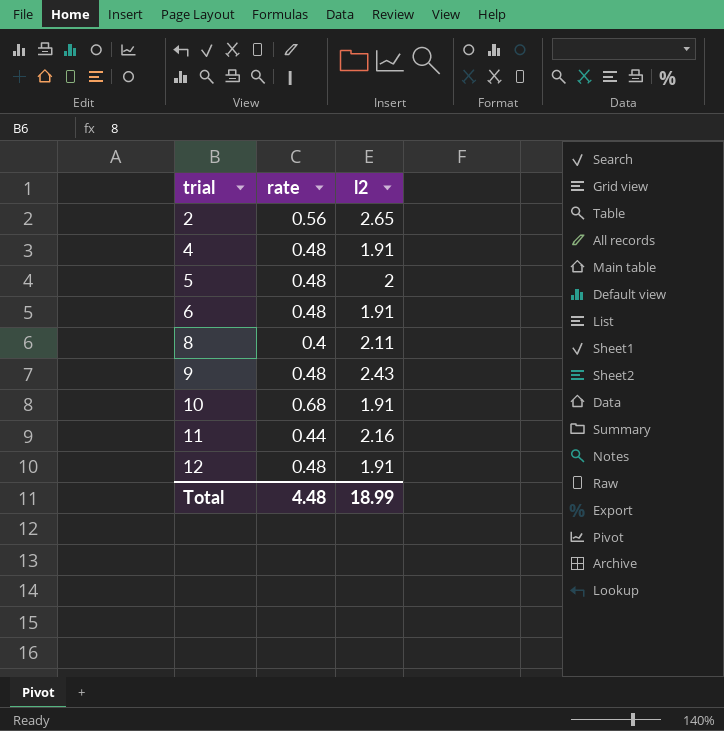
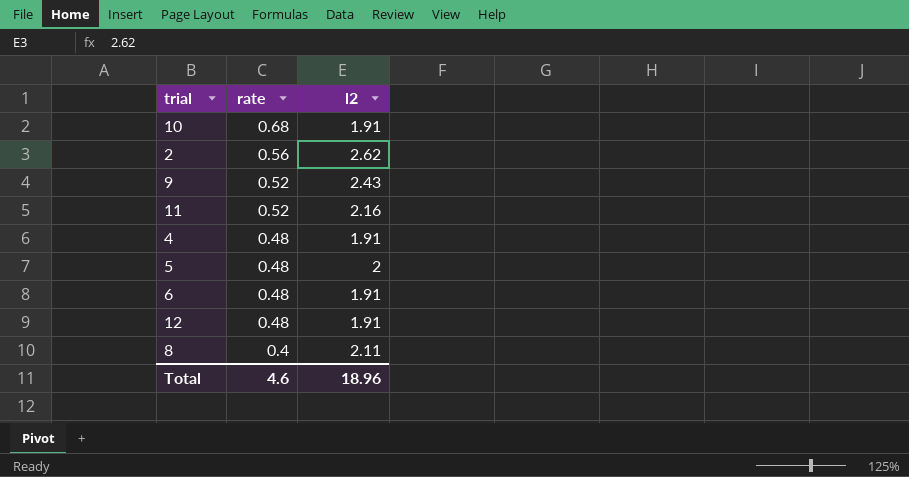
row order: trial ascending -> rate descending
2 | l2: 2.65 -> 2.62
9 | rate: 0.48 -> 0.52
11 | rate: 0.44 -> 0.52
Total | rate: 4.48 -> 4.6
Total | l2: 18.99 -> 18.96

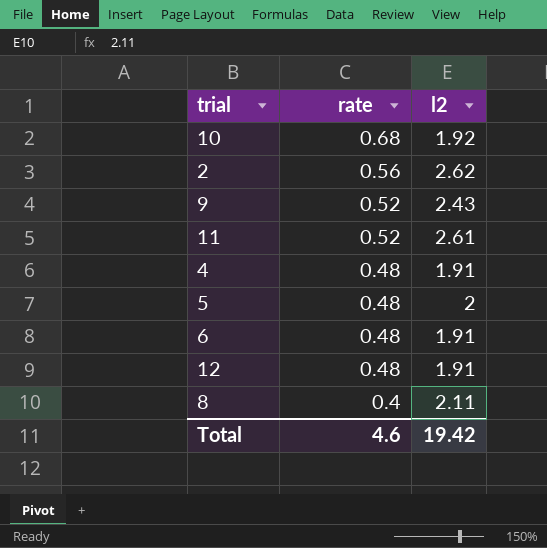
10 | l2: 1.91 -> 1.92
11 | l2: 2.16 -> 2.61
Total | l2: 18.96 -> 19.42

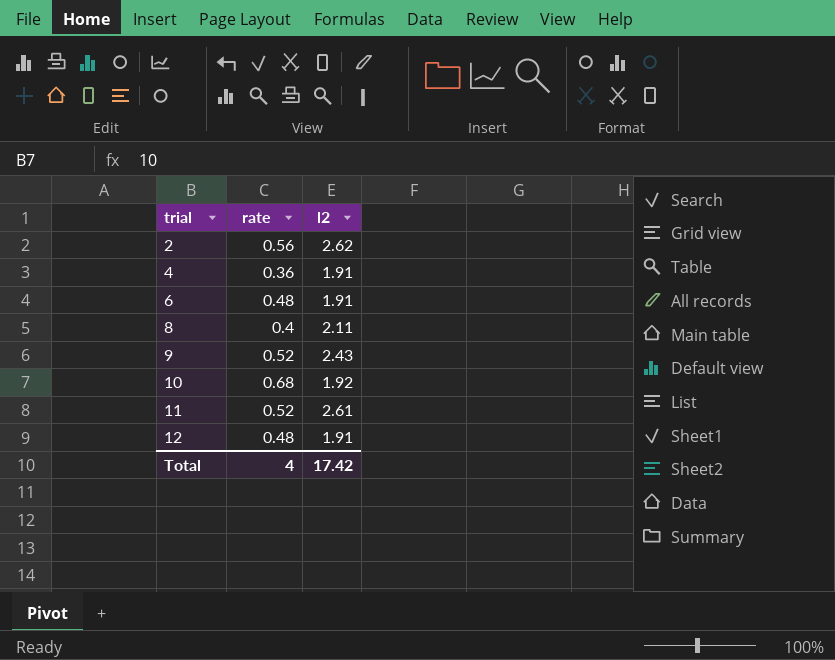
row order: rate descending -> trial ascending
row 5: 0.48 | 2 -> none
4 | rate: 0.48 -> 0.36
Total | rate: 4.6 -> 4
Total | l2: 19.42 -> 17.42

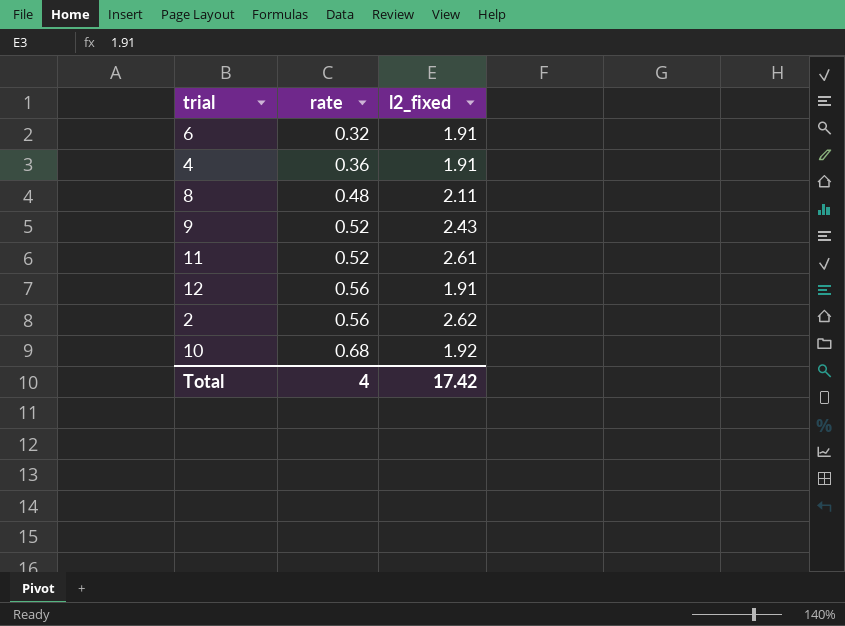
row order: trial ascending -> rate ascending
column name: l2 -> l2_fixed
6 | rate: 0.48 -> 0.32
8 | rate: 0.4 -> 0.48
12 | rate: 0.48 -> 0.56

